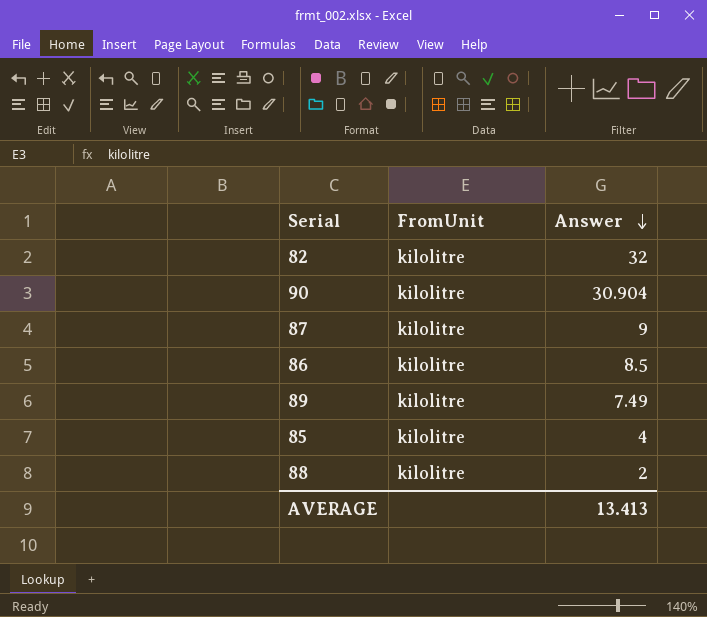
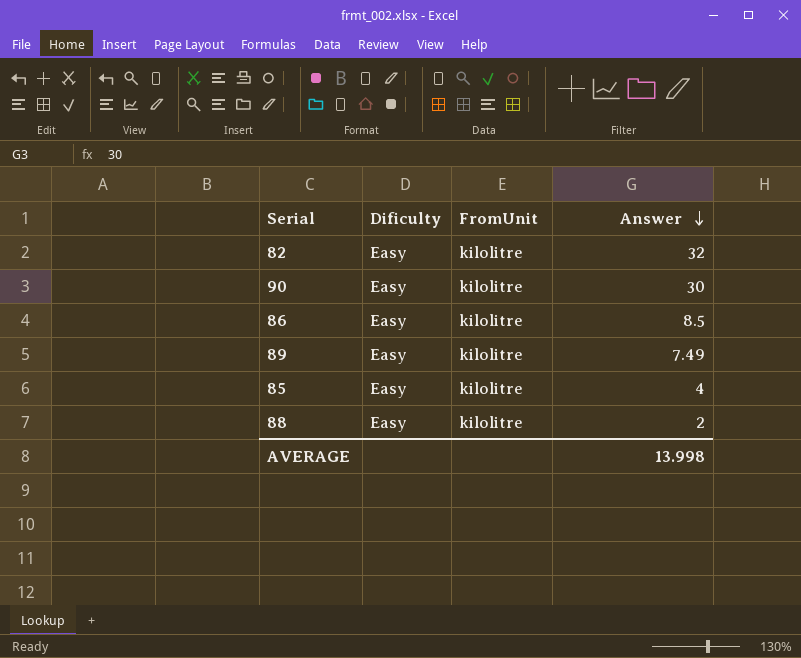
column Dificulty | position: none -> 2
row 87: kilolitre | 9 -> none
90 | Answer: 30.904 -> 30
AVERAGE | Answer: 13.413 -> 13.998

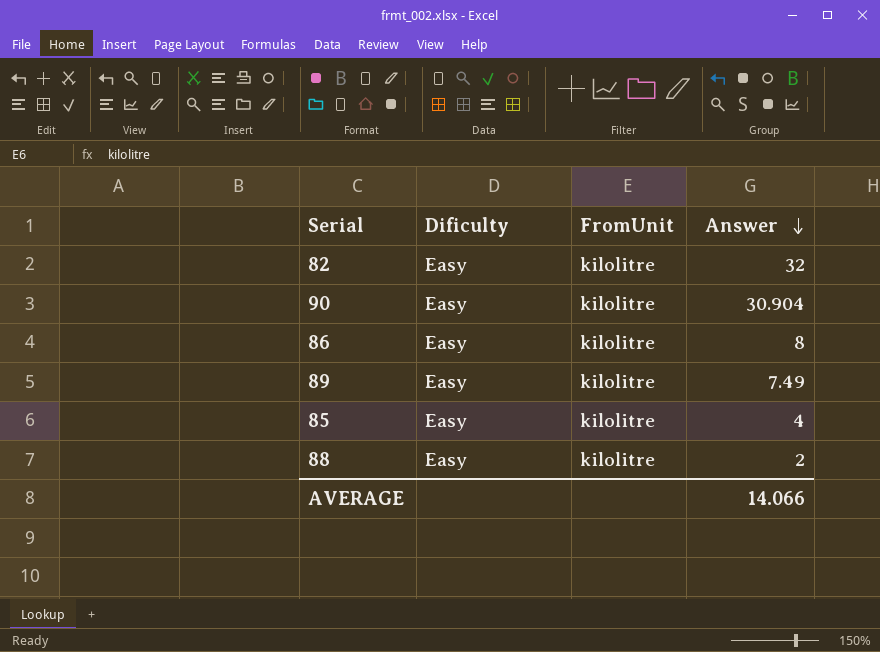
90 | Answer: 30 -> 30.904
86 | Answer: 8.5 -> 8
AVERAGE | Answer: 13.998 -> 14.066

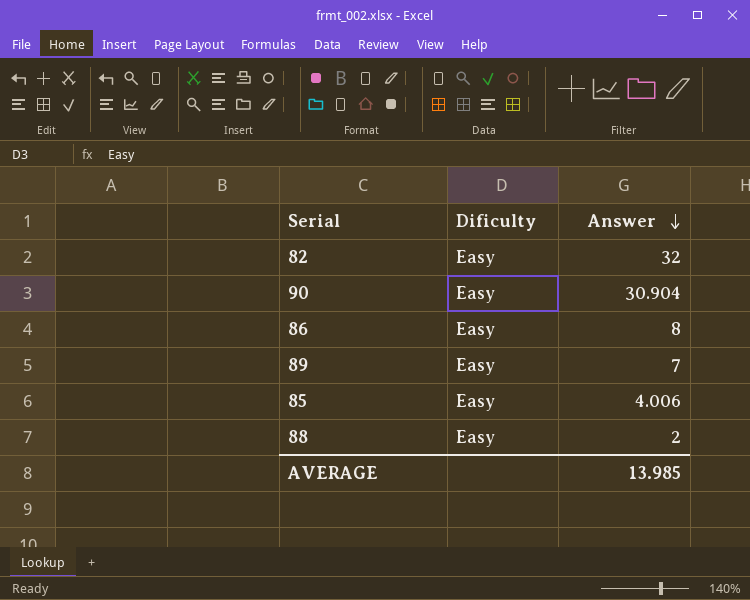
column FromUnit | position: 3 -> none
89 | Answer: 7.49 -> 7
85 | Answer: 4 -> 4.006
AVERAGE | Answer: 14.066 -> 13.985

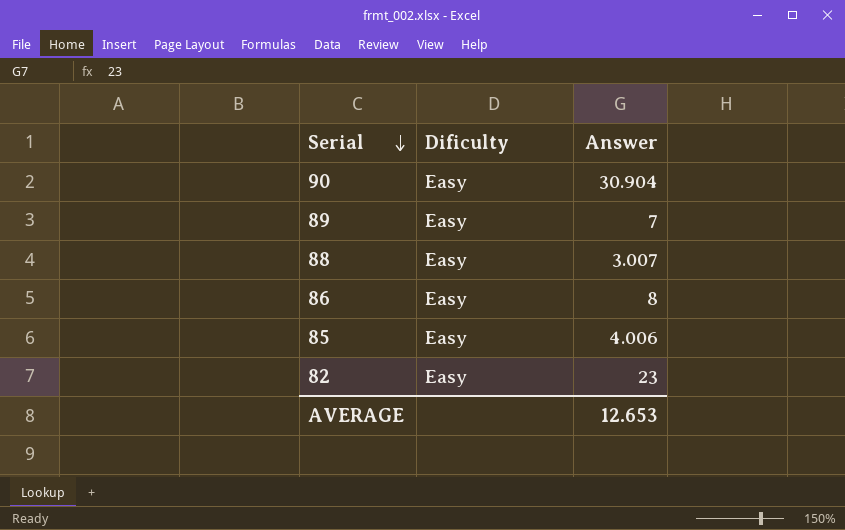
row order: Answer descending -> Serial descending
88 | Answer: 2 -> 3.007
82 | Answer: 32 -> 23
AVERAGE | Answer: 13.985 -> 12.653

